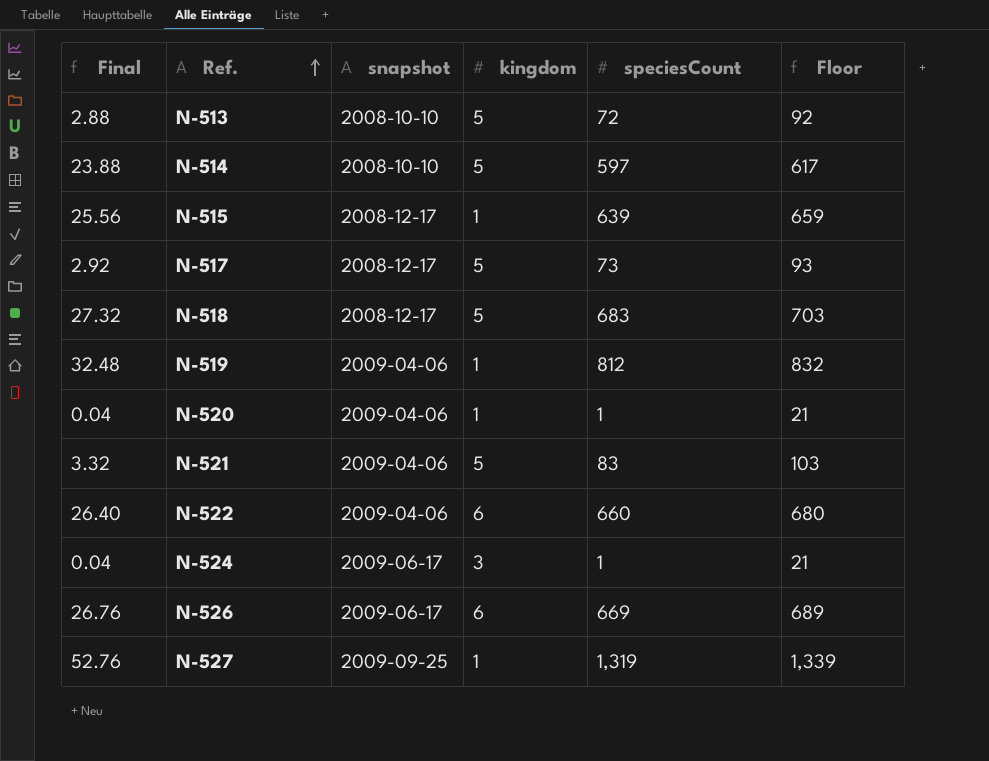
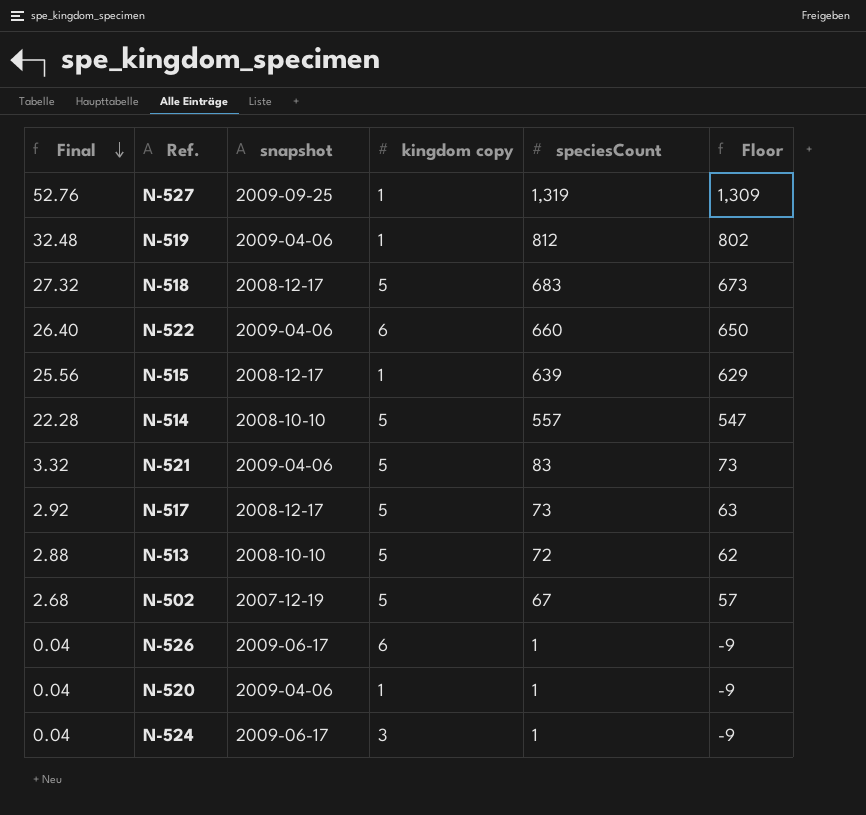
row order: Ref. ascending -> Final descending
column name: kingdom -> kingdom copy
column Floor | formula: [speciesCount] + 20 -> [speciesCount] - 10
N-514 | Final: 23.88 -> 22.28
N-514 | speciesCount: 597 -> 557
row N-502: none -> 2.68 | 2007-12-19 | 5 | 67 | 57
N-526 | Final: 26.76 -> 0.04
N-526 | speciesCount: 669 -> 1

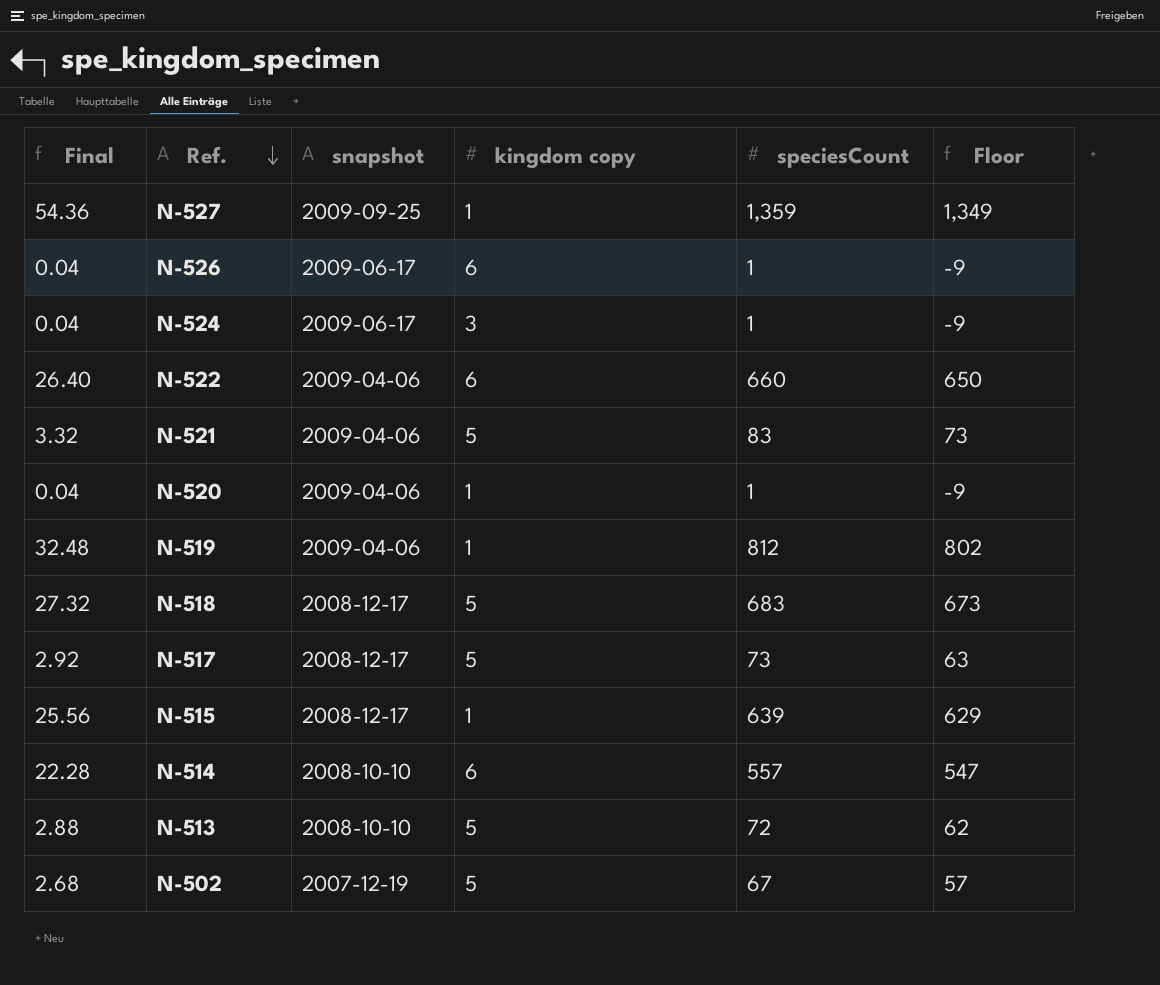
row order: Final descending -> Ref. descending
N-527 | Final: 52.76 -> 54.36
N-527 | speciesCount: 1,319 -> 1,359
N-527 | Floor: 1,309 -> 1,349
N-514 | kingdom copy: 5 -> 6

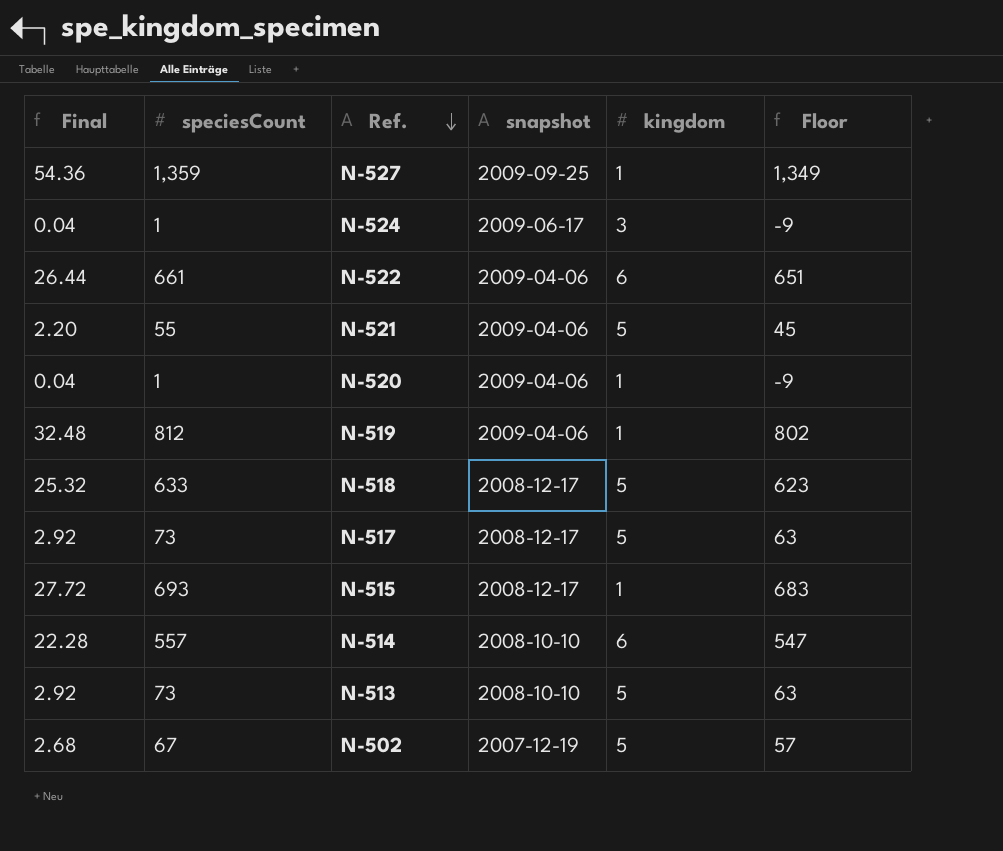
column speciesCount | position: 5 -> 2
column name: kingdom copy -> kingdom
row N-526: 0.04 | 2009-06-17 | 6 | 1 | -9 -> none
N-522 | Final: 26.40 -> 26.44
N-522 | speciesCount: 660 -> 661
N-522 | Floor: 650 -> 651
N-521 | Final: 3.32 -> 2.20
N-521 | speciesCount: 83 -> 55
N-521 | Floor: 73 -> 45
N-518 | Final: 27.32 -> 25.32
N-518 | speciesCount: 683 -> 633
N-518 | Floor: 673 -> 623
N-515 | Final: 25.56 -> 27.72
N-515 | speciesCount: 639 -> 693
N-515 | Floor: 629 -> 683
N-513 | Final: 2.88 -> 2.92
N-513 | speciesCount: 72 -> 73
N-513 | Floor: 62 -> 63

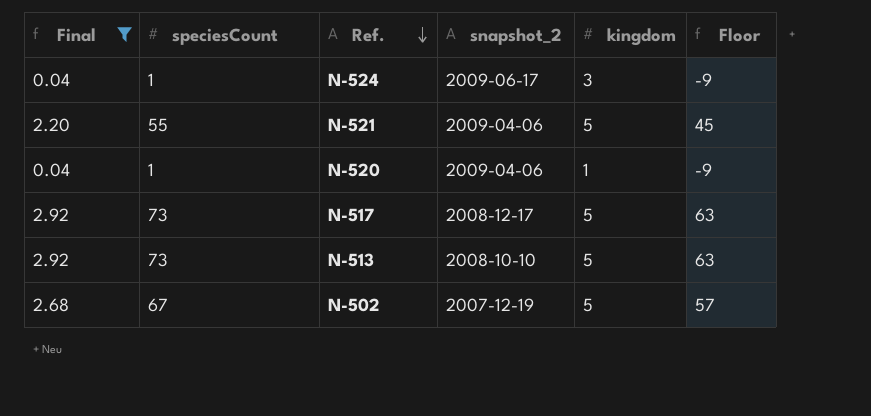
filter: none -> Final <= 2.92
column name: snapshot -> snapshot_2

